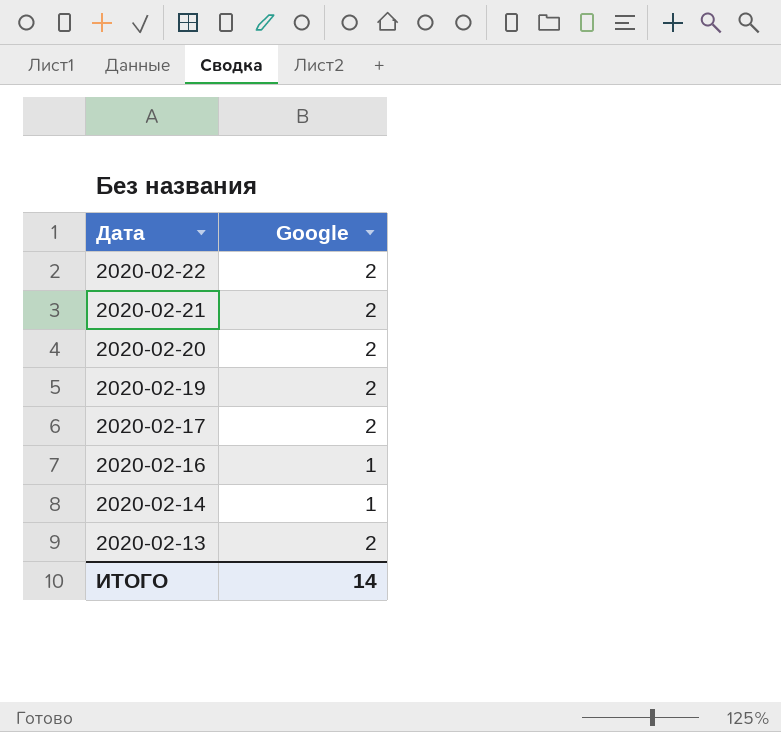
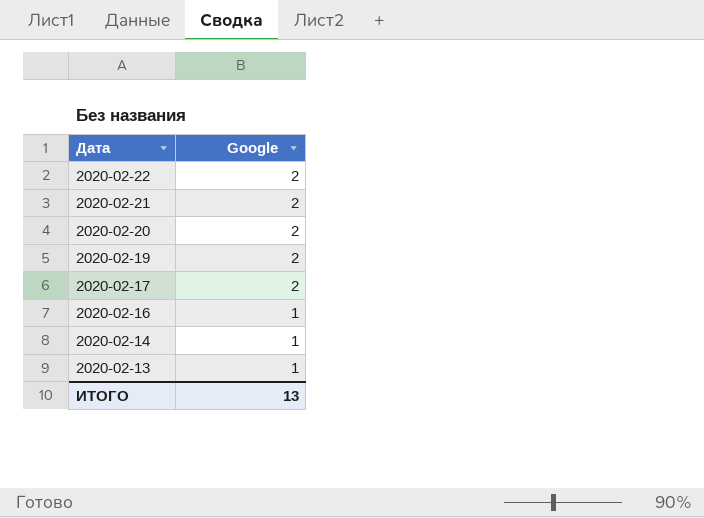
2020-02-13 | Google: 2 -> 1
ИТОГО | Google: 14 -> 13

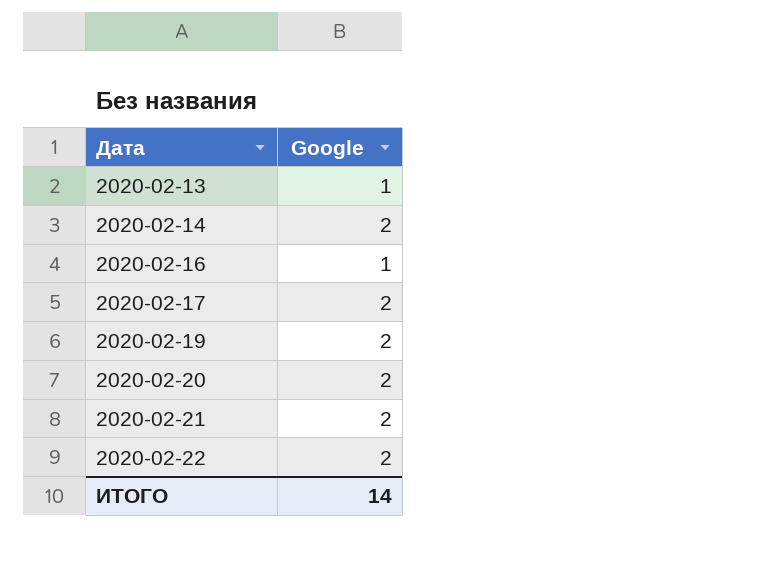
row order: Дата descending -> Дата ascending
2020-02-14 | Google: 1 -> 2
ИТОГО | Google: 13 -> 14

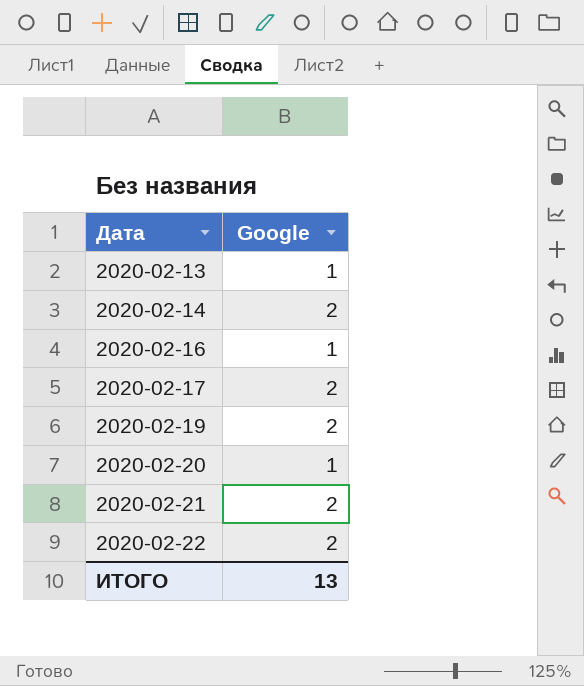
2020-02-20 | Google: 2 -> 1
ИТОГО | Google: 14 -> 13

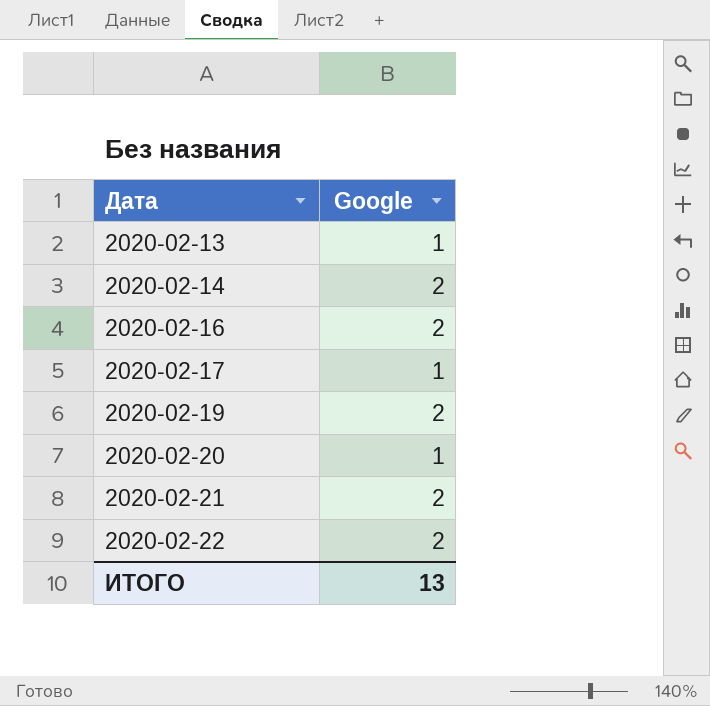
2020-02-16 | Google: 1 -> 2
2020-02-17 | Google: 2 -> 1

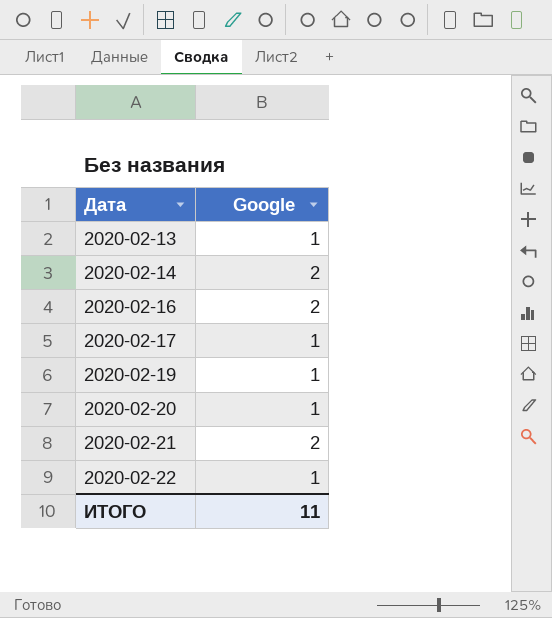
2020-02-19 | Google: 2 -> 1
2020-02-22 | Google: 2 -> 1
ИТОГО | Google: 13 -> 11

